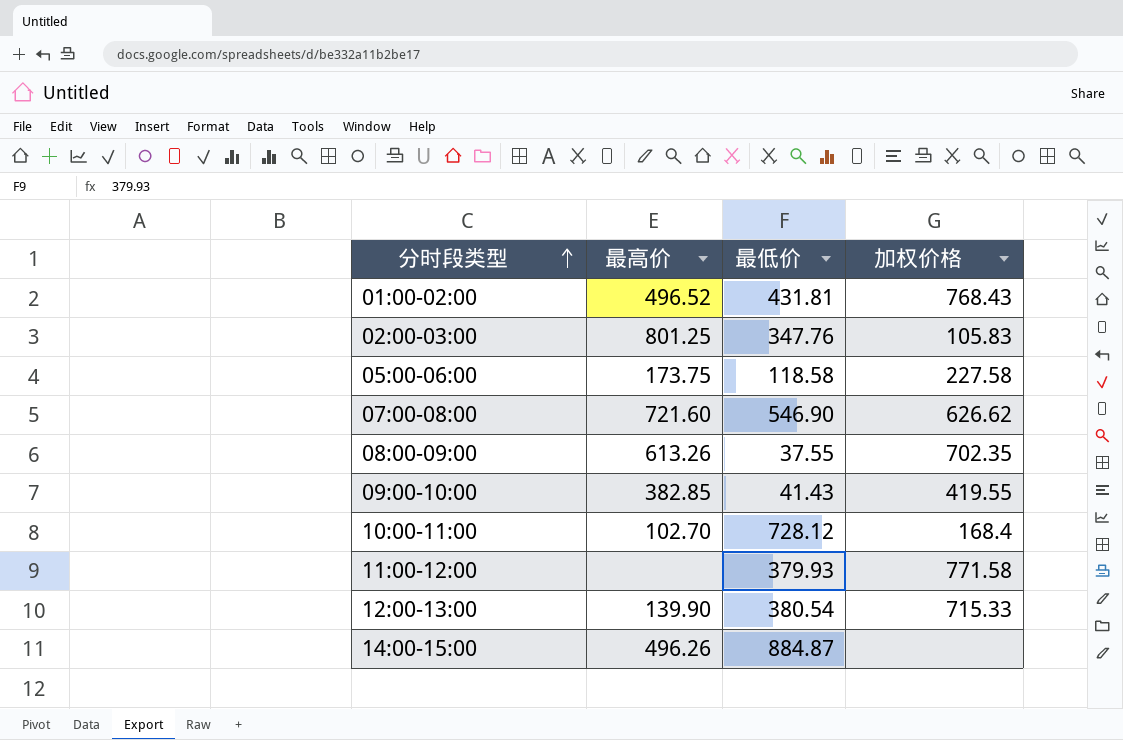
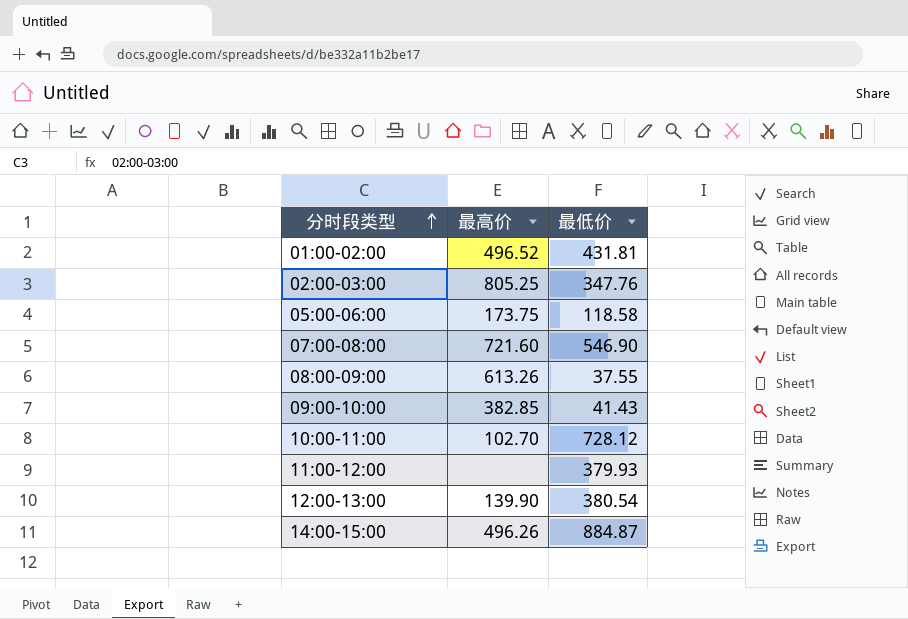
column 加权价格 | position: 4 -> none
02:00-03:00 | 最高价: 801.25 -> 805.25

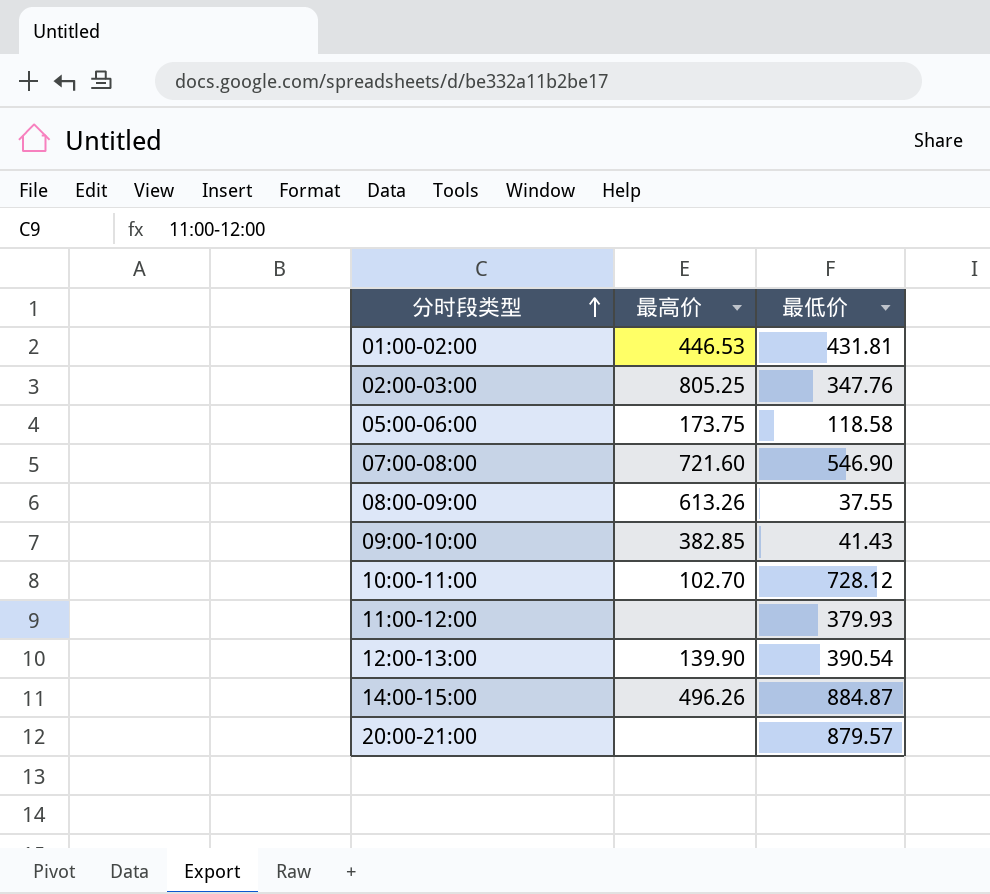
01:00-02:00 | 最高价: 496.52 -> 446.53
12:00-13:00 | 最低价: 380.54 -> 390.54
row 20:00-21:00: none -> none | 879.57

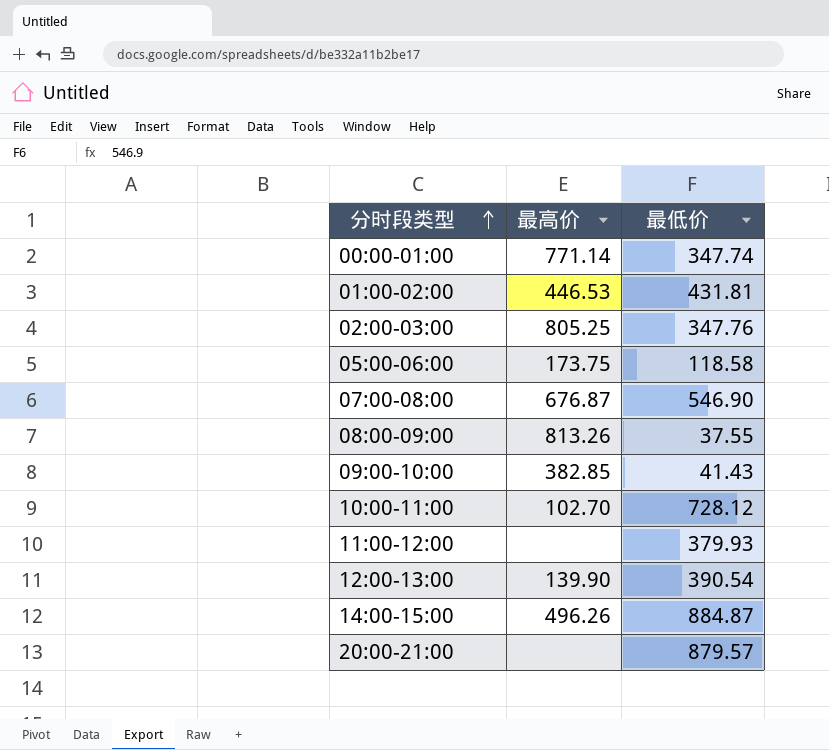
row 00:00-01:00: none -> 771.14 | 347.74
07:00-08:00 | 最高价: 721.60 -> 676.87
08:00-09:00 | 最高价: 613.26 -> 813.26

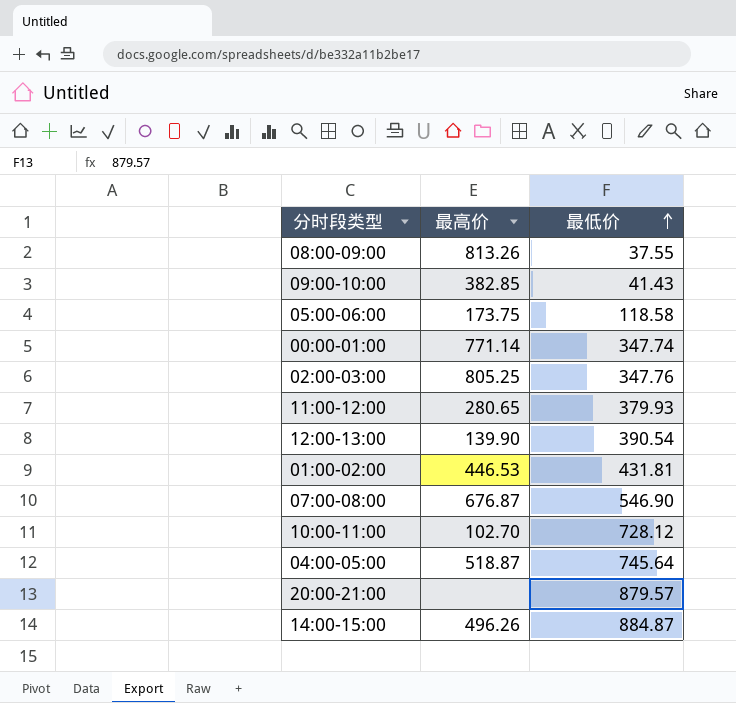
row order: 分时段类型 ascending -> 最低价 ascending
11:00-12:00 | 最高价: none -> 280.65
row 04:00-05:00: none -> 518.87 | 745.64

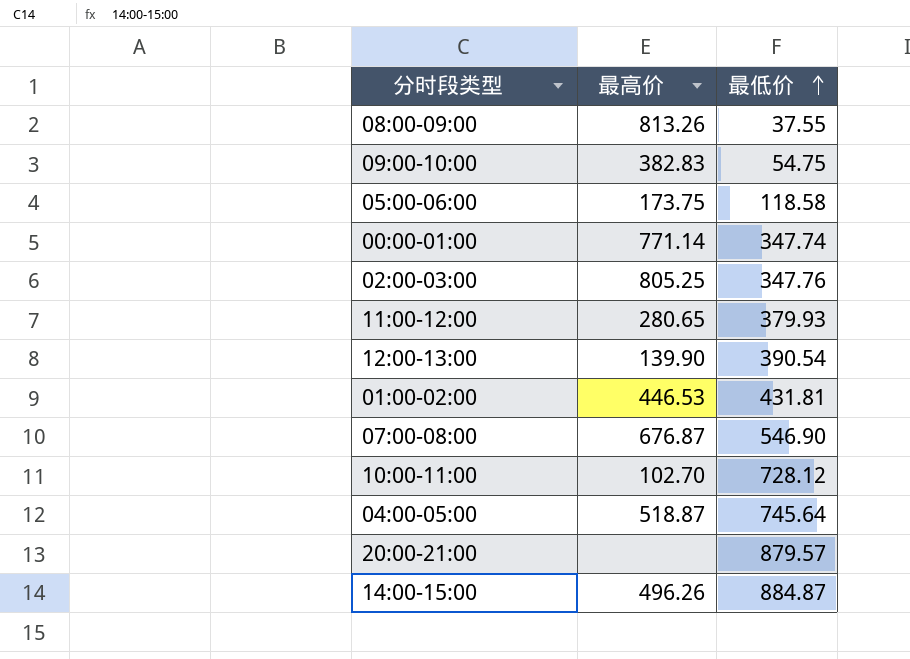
09:00-10:00 | 最高价: 382.85 -> 382.83
09:00-10:00 | 最低价: 41.43 -> 54.75

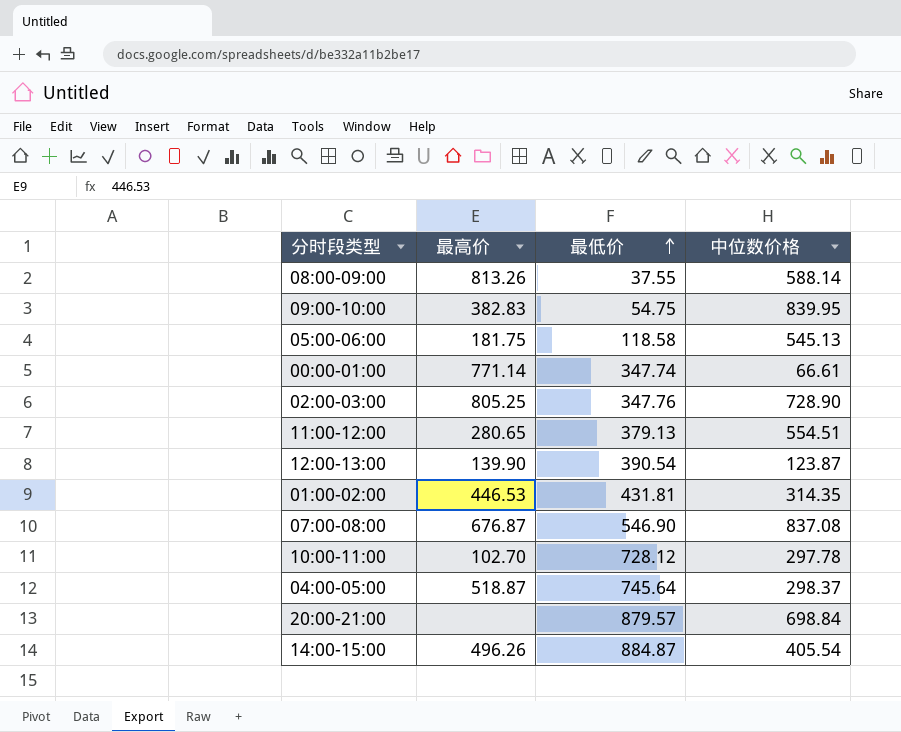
column 中位数价格 | position: none -> 4
05:00-06:00 | 最高价: 173.75 -> 181.75
11:00-12:00 | 最低价: 379.93 -> 379.13

